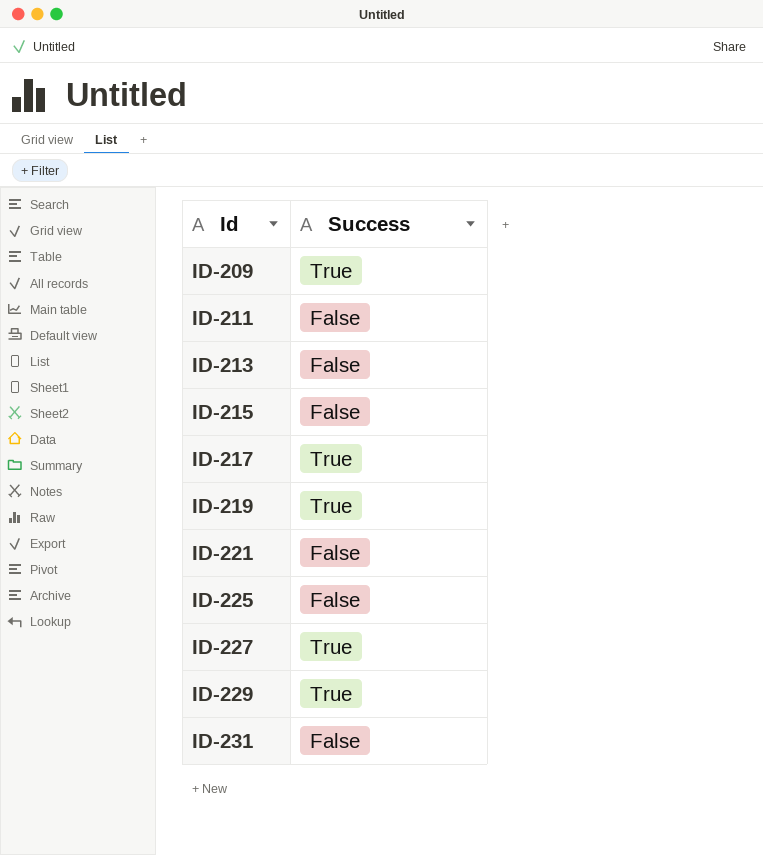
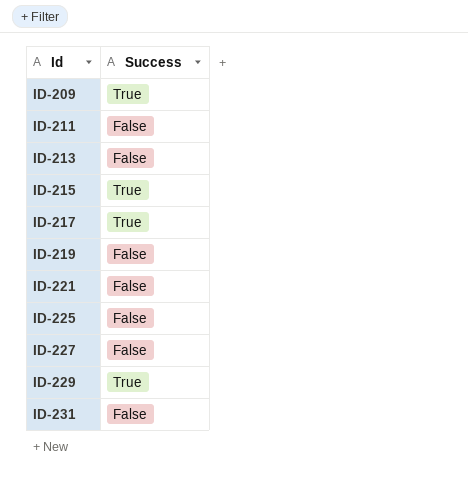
ID-215 | Success: False -> True
ID-219 | Success: True -> False
ID-227 | Success: True -> False

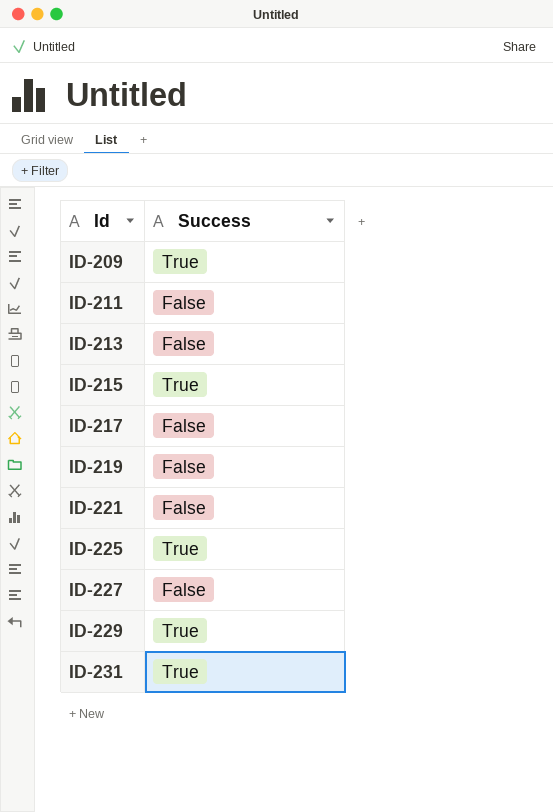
ID-217 | Success: True -> False
ID-225 | Success: False -> True
ID-231 | Success: False -> True

